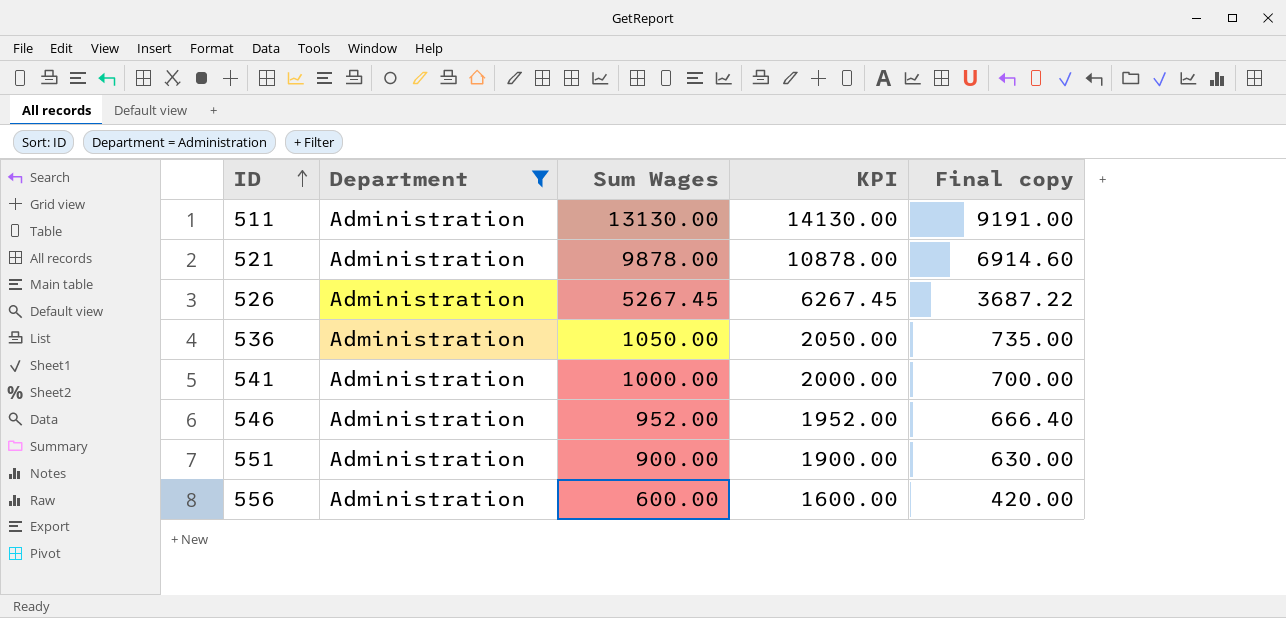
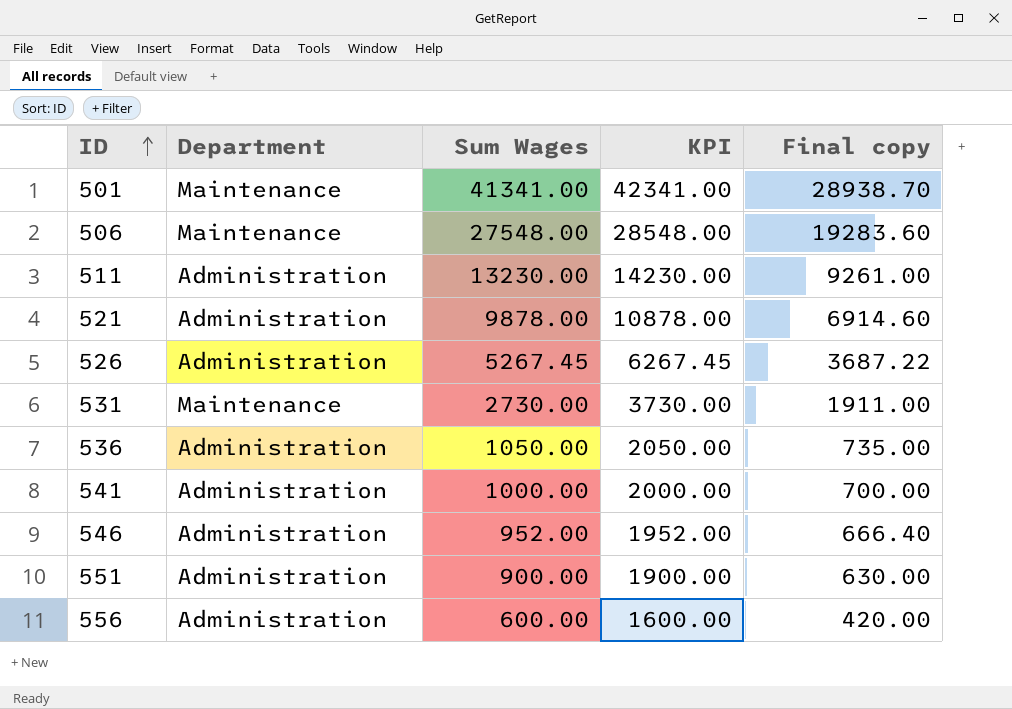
filter: Department = Administration -> none
511 | Sum Wages: 13130.00 -> 13230.00
511 | KPI: 14130.00 -> 14230.00
511 | Final copy: 9191.00 -> 9261.00

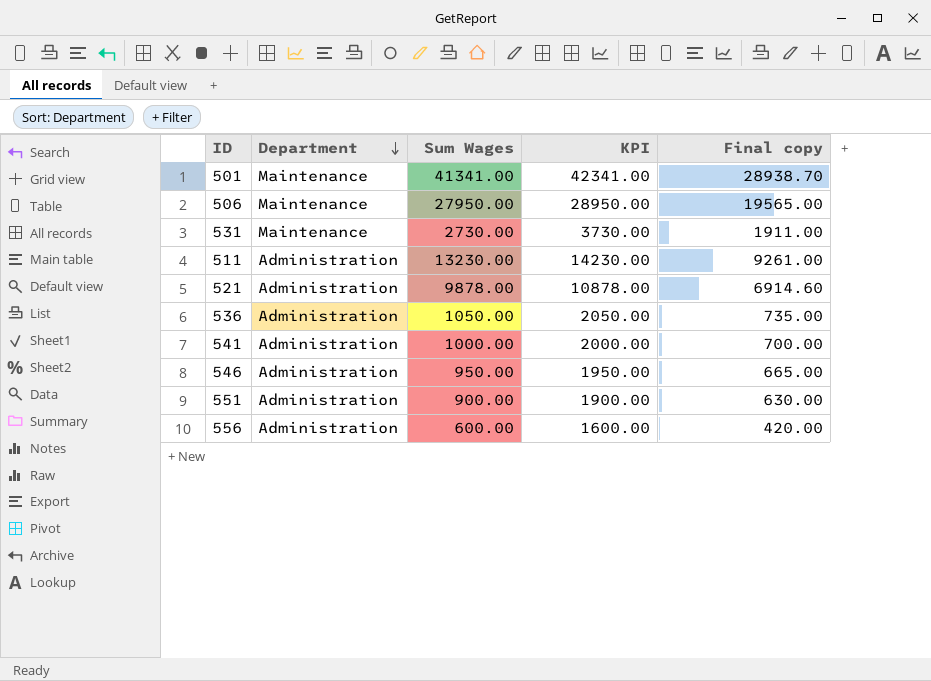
row order: ID ascending -> Department descending
row 526: Administration | 5267.45 | 6267.45 | 3687.22 -> none
506 | Sum Wages: 27548.00 -> 27950.00
506 | KPI: 28548.00 -> 28950.00
506 | Final copy: 19283.60 -> 19565.00
546 | Sum Wages: 952.00 -> 950.00
546 | KPI: 1952.00 -> 1950.00
546 | Final copy: 666.40 -> 665.00

